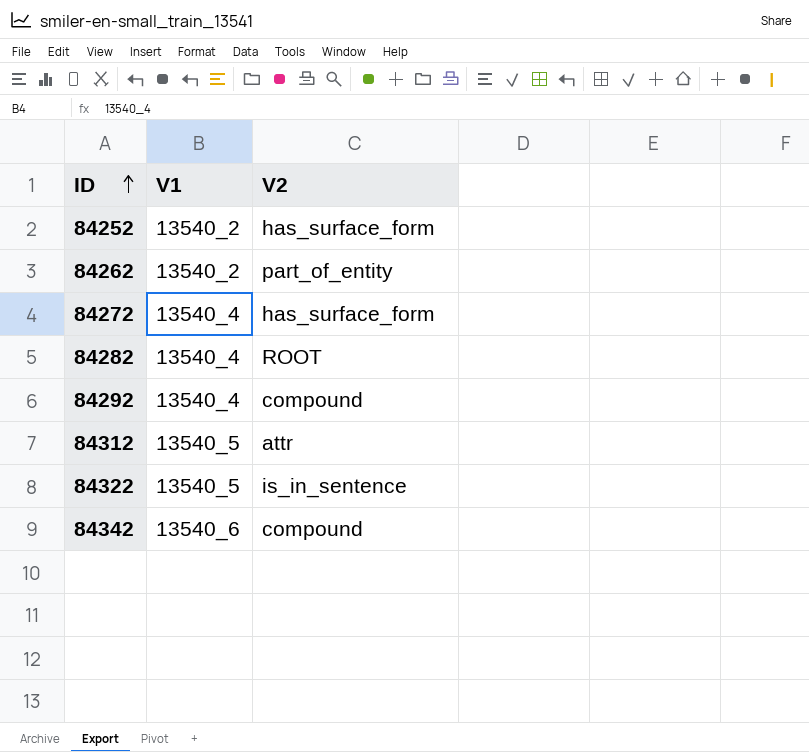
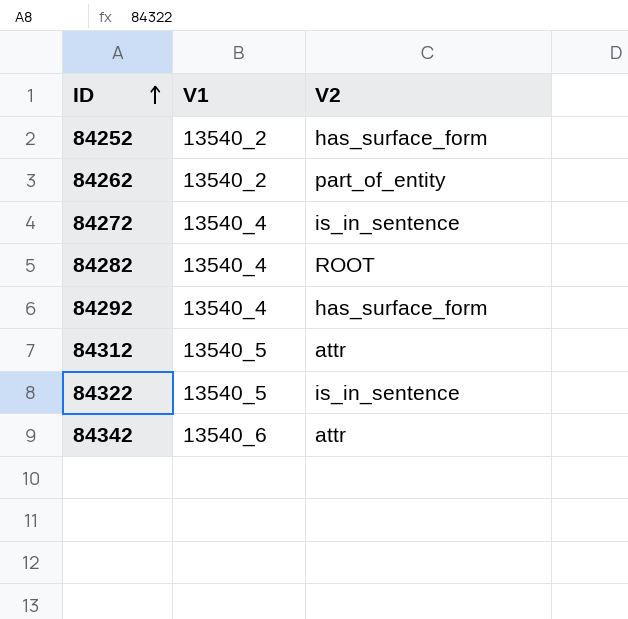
84272 | V2: has_surface_form -> is_in_sentence
84292 | V2: compound -> has_surface_form
84342 | V2: compound -> attr

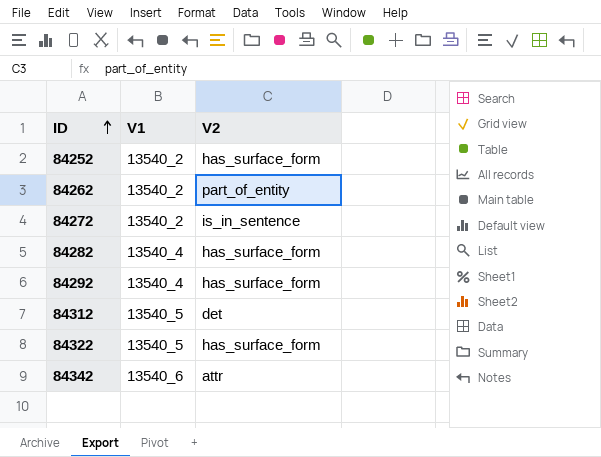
84272 | V1: 13540_4 -> 13540_2
84282 | V2: ROOT -> has_surface_form
84312 | V2: attr -> det
84322 | V2: is_in_sentence -> has_surface_form

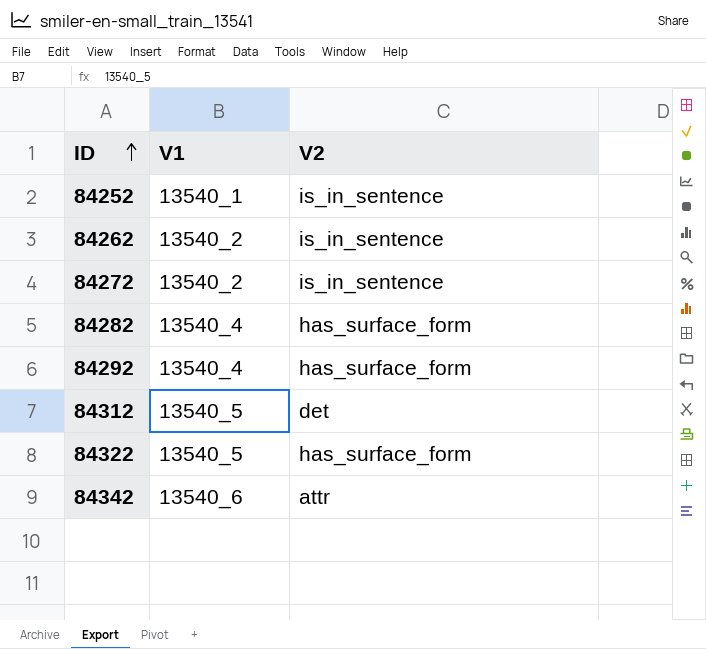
84252 | V1: 13540_2 -> 13540_1
84252 | V2: has_surface_form -> is_in_sentence
84262 | V2: part_of_entity -> is_in_sentence

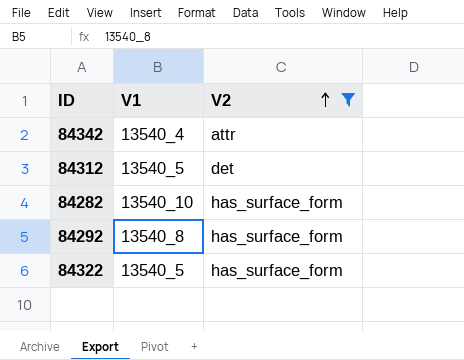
filter: none -> V2 != is_in_sentence
row order: ID ascending -> V2 ascending
84342 | V1: 13540_6 -> 13540_4
84282 | V1: 13540_4 -> 13540_10
84292 | V1: 13540_4 -> 13540_8

